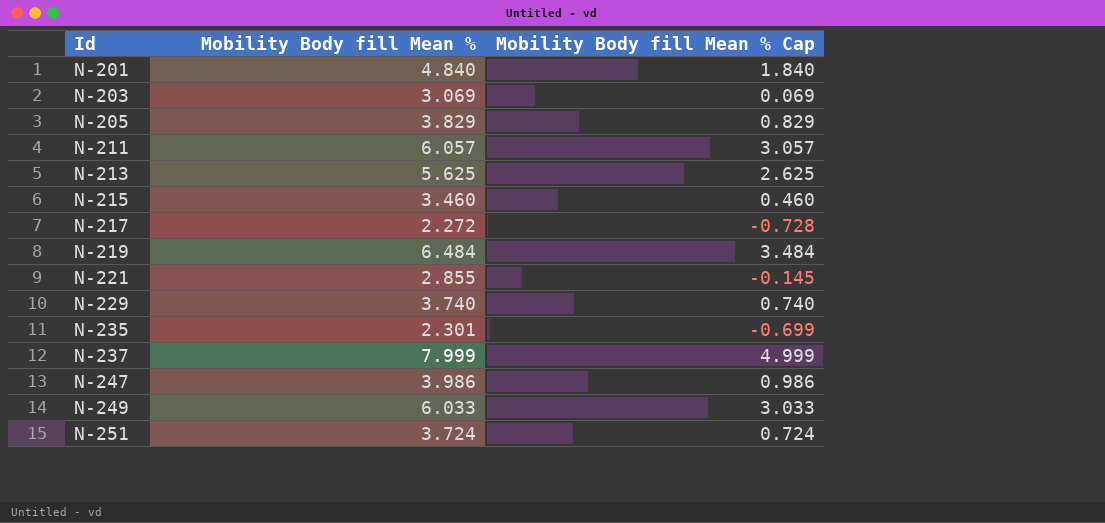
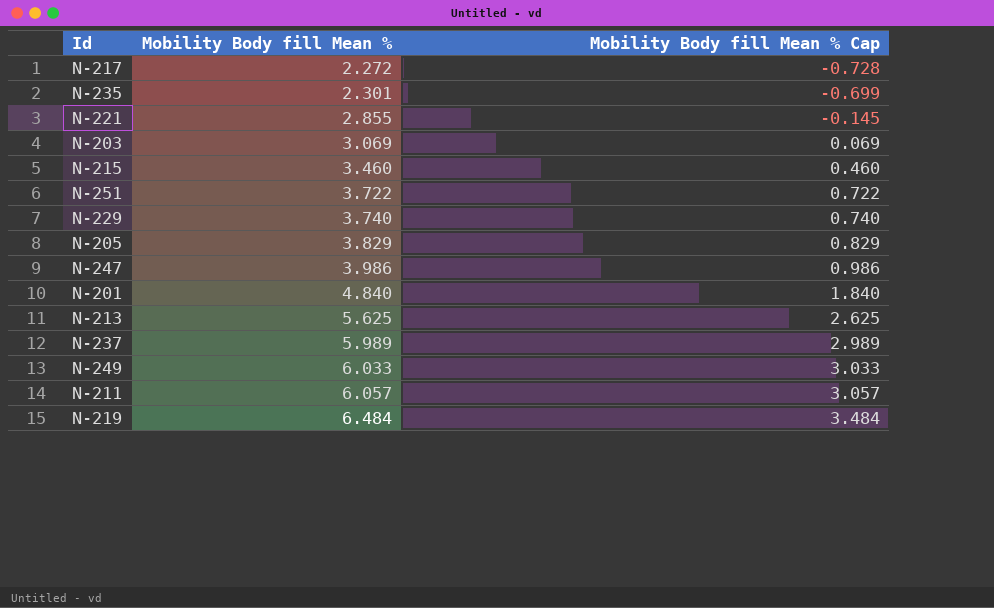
row order: Id ascending -> Mobility Body fill Mean % ascending
N-251 | Mobility Body fill Mean %: 3.724 -> 3.722
N-251 | Mobility Body fill Mean % Cap: 0.724 -> 0.722
N-237 | Mobility Body fill Mean %: 7.999 -> 5.989
N-237 | Mobility Body fill Mean % Cap: 4.999 -> 2.989

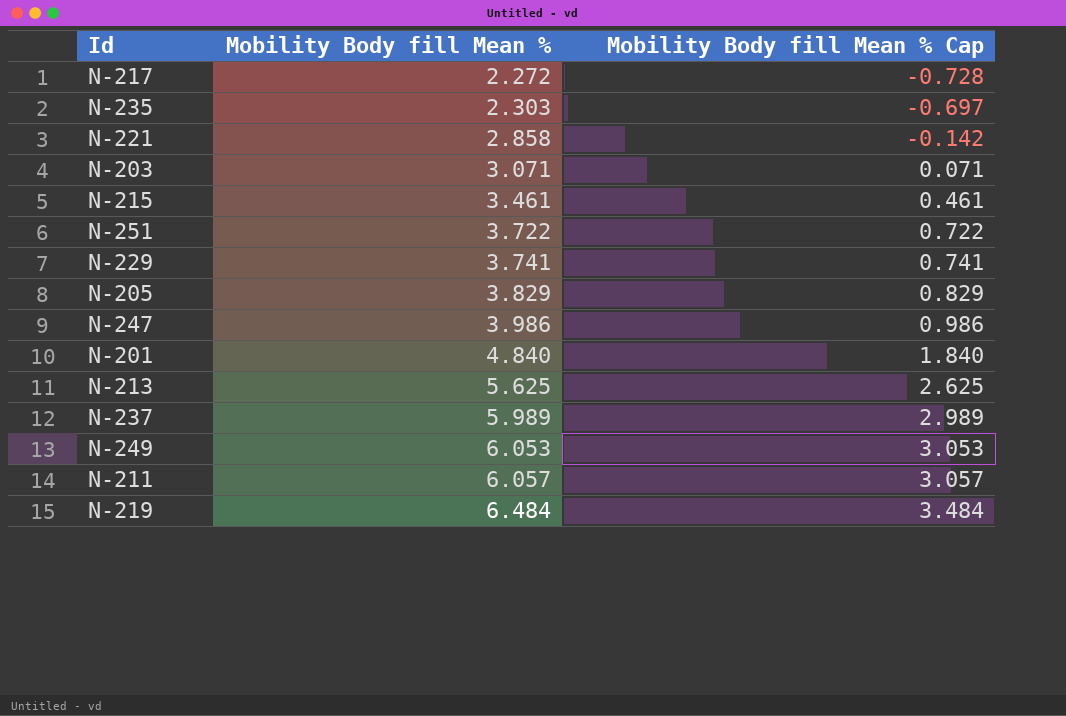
N-235 | Mobility Body fill Mean %: 2.301 -> 2.303
N-235 | Mobility Body fill Mean % Cap: -0.699 -> -0.697
N-221 | Mobility Body fill Mean %: 2.855 -> 2.858
N-221 | Mobility Body fill Mean % Cap: -0.145 -> -0.142
N-203 | Mobility Body fill Mean %: 3.069 -> 3.071
N-203 | Mobility Body fill Mean % Cap: 0.069 -> 0.071
N-215 | Mobility Body fill Mean %: 3.460 -> 3.461
N-215 | Mobility Body fill Mean % Cap: 0.460 -> 0.461
N-229 | Mobility Body fill Mean %: 3.740 -> 3.741
N-229 | Mobility Body fill Mean % Cap: 0.740 -> 0.741
N-249 | Mobility Body fill Mean %: 6.033 -> 6.053
N-249 | Mobility Body fill Mean % Cap: 3.033 -> 3.053

